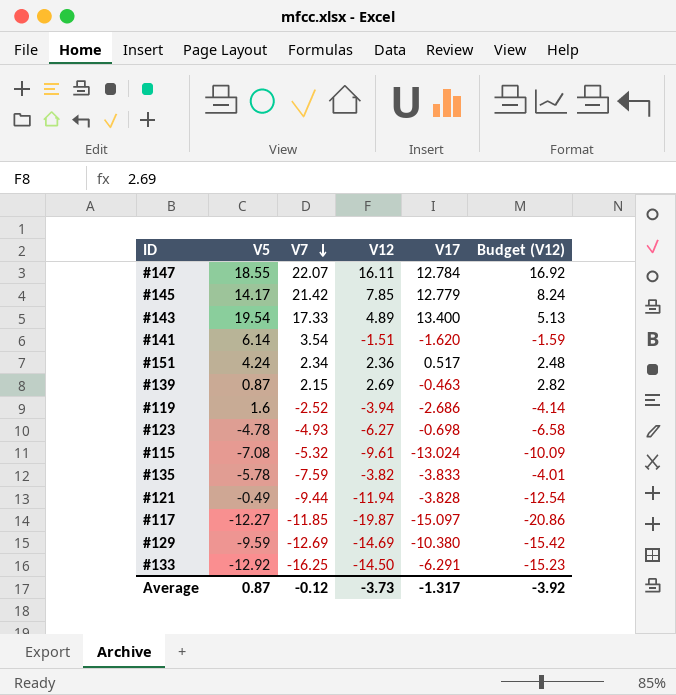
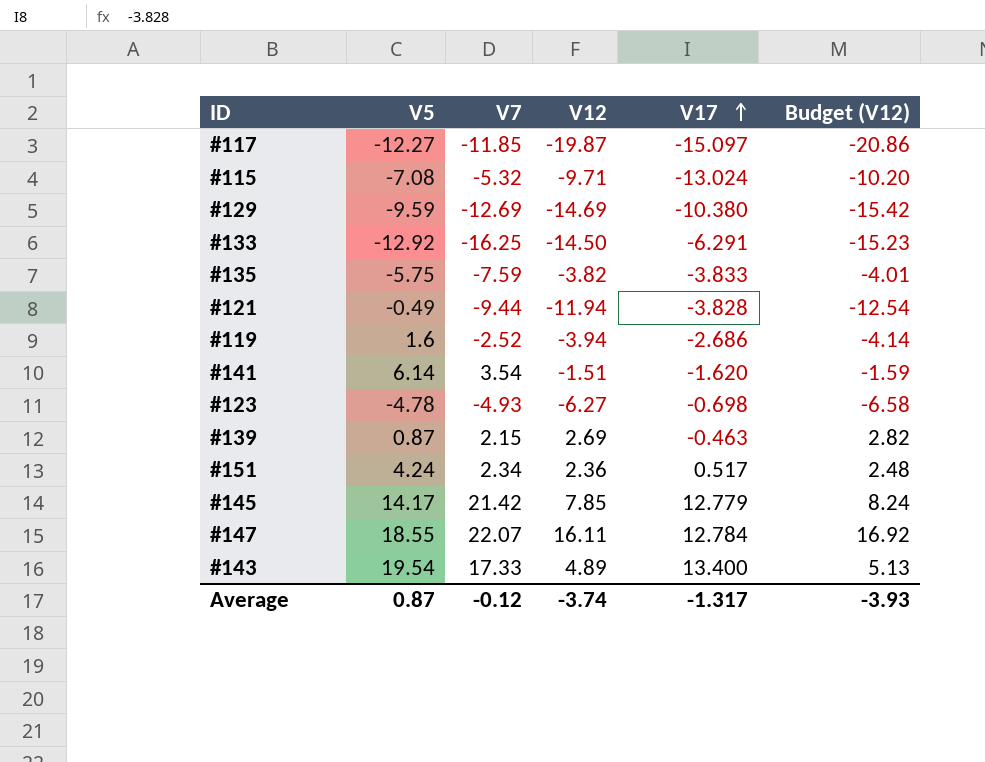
row order: V7 descending -> V17 ascending
#115 | V12: -9.61 -> -9.71
#115 | Budget (V12): -10.09 -> -10.20
#135 | V5: -5.78 -> -5.75
Average | V12: -3.73 -> -3.74
Average | Budget (V12): -3.92 -> -3.93

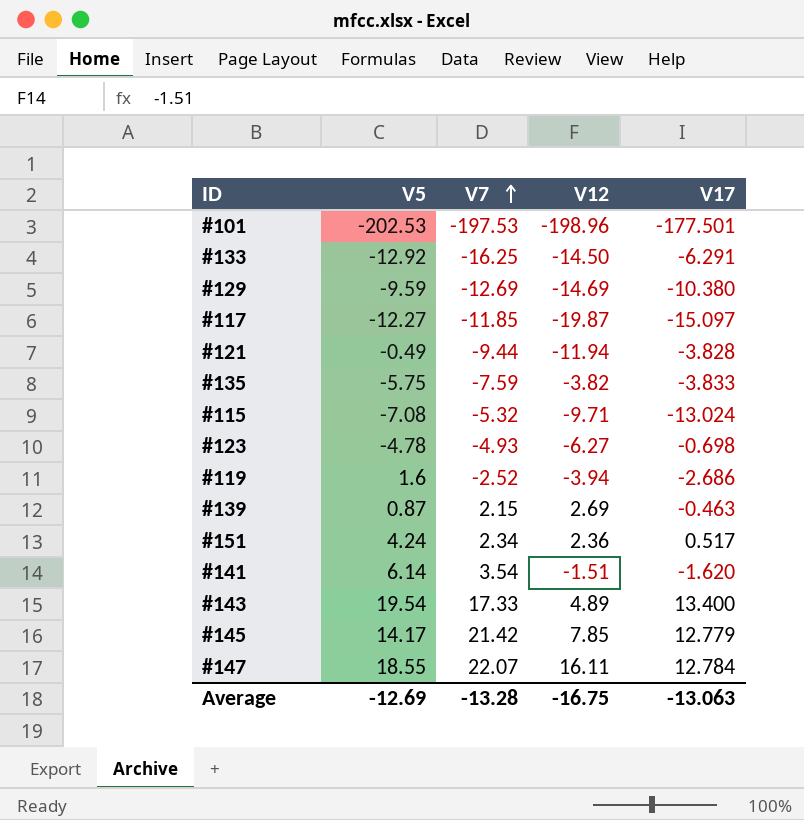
row order: V17 ascending -> V7 ascending
column Budget (V12) | formula: [V12] * 1.05 -> none
row #101: none -> -202.53 | -197.53 | -198.96 | -177.501
Average | V5: 0.87 -> -12.69
Average | V7: -0.12 -> -13.28
Average | V12: -3.74 -> -16.75
Average | V17: -1.317 -> -13.063

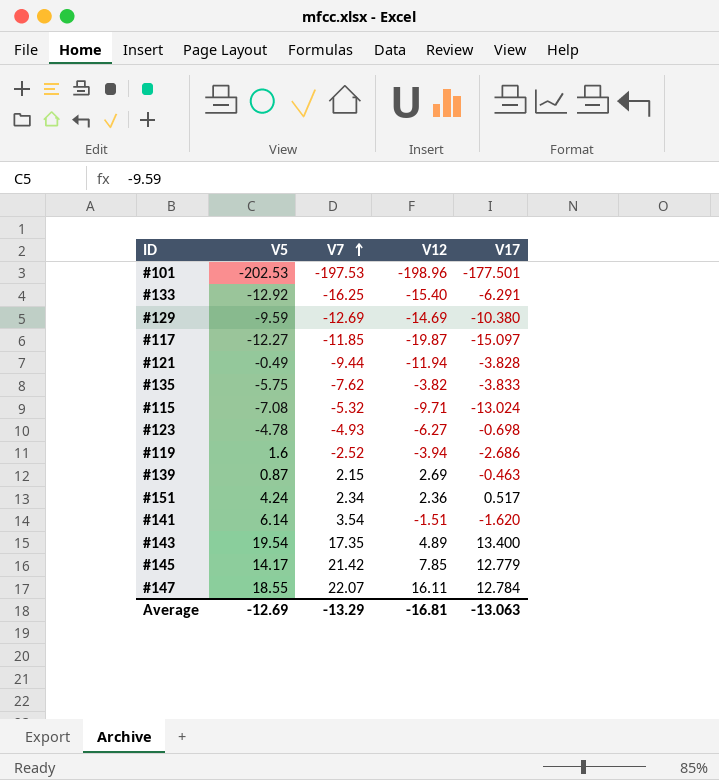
#133 | V12: -14.50 -> -15.40
#135 | V7: -7.59 -> -7.62
#143 | V7: 17.33 -> 17.35
Average | V7: -13.28 -> -13.29
Average | V12: -16.75 -> -16.81

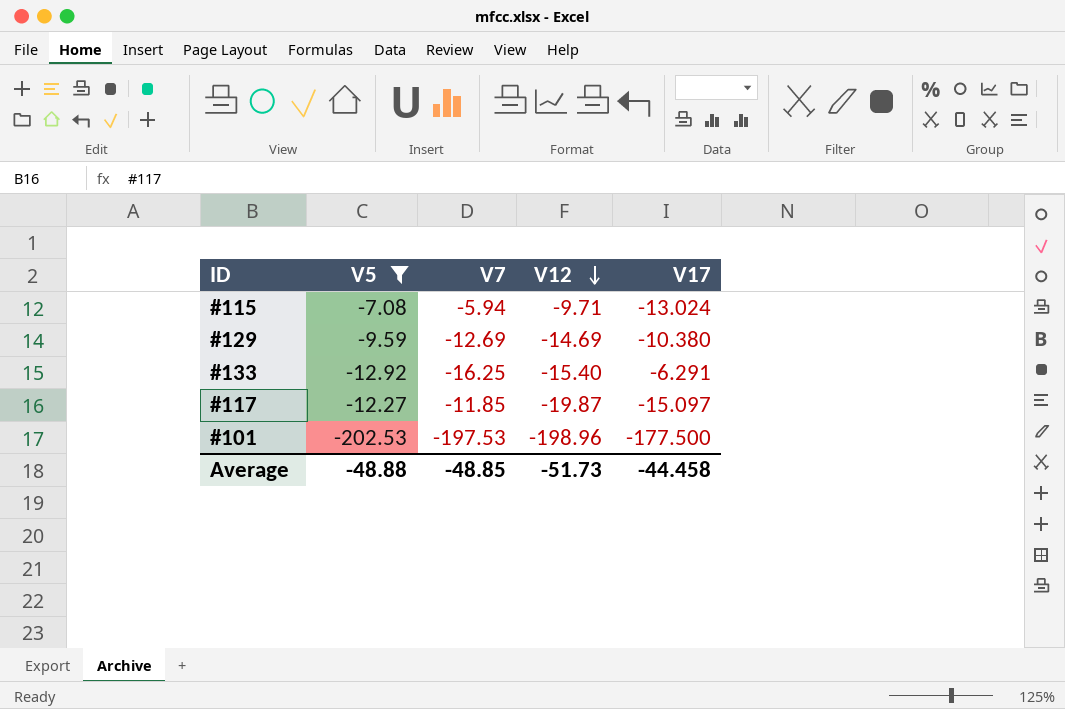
filter: none -> V5 <= -7.08
row order: V7 ascending -> V12 descending
#115 | V7: -5.32 -> -5.94
#101 | V17: -177.501 -> -177.500
Average | V5: -12.69 -> -48.88
Average | V7: -13.29 -> -48.85
Average | V12: -16.81 -> -51.73
Average | V17: -13.063 -> -44.458

